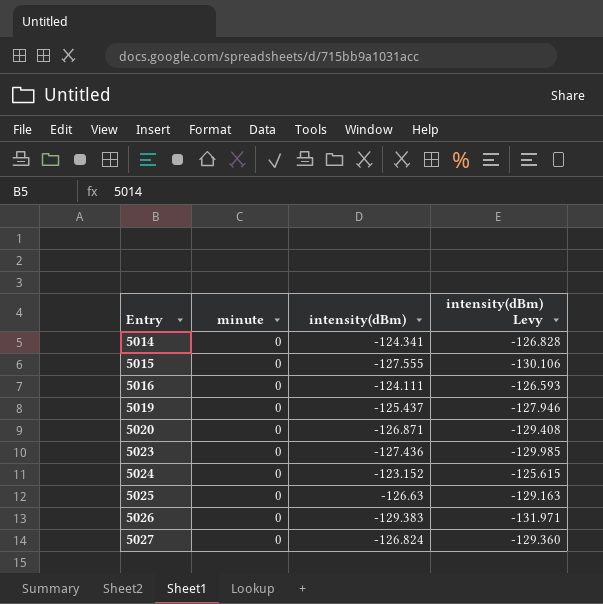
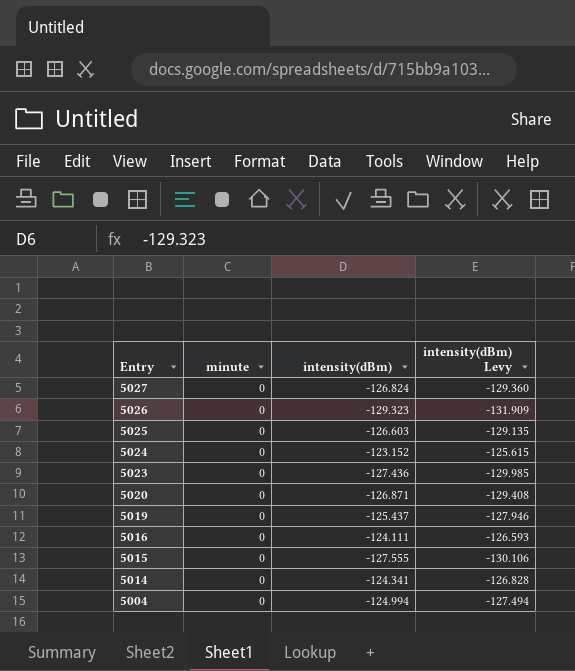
row order: Entry ascending -> Entry descending
5026 | intensity(dBm): -129.383 -> -129.323
5026 | intensity(dBm) Levy: -131.971 -> -131.909
5025 | intensity(dBm): -126.63 -> -126.603
5025 | intensity(dBm) Levy: -129.163 -> -129.135
row 5004: none -> 0 | -124.994 | -127.494

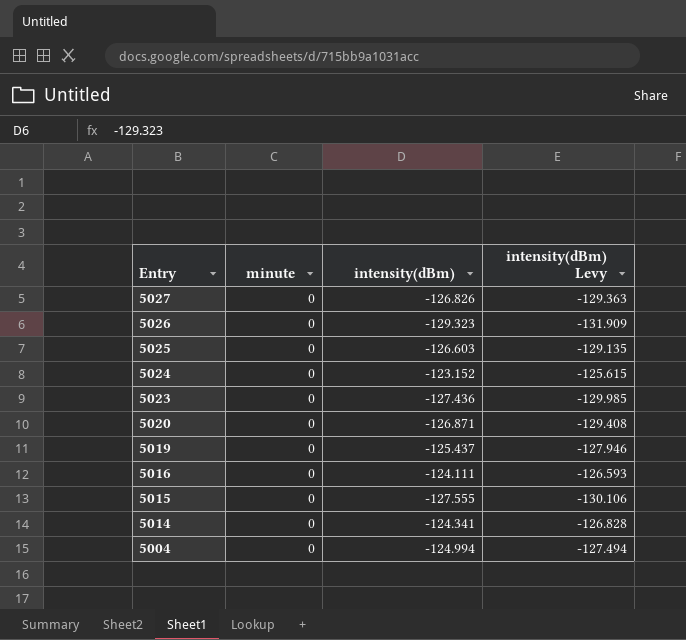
5027 | intensity(dBm): -126.824 -> -126.826
5027 | intensity(dBm) Levy: -129.360 -> -129.363

